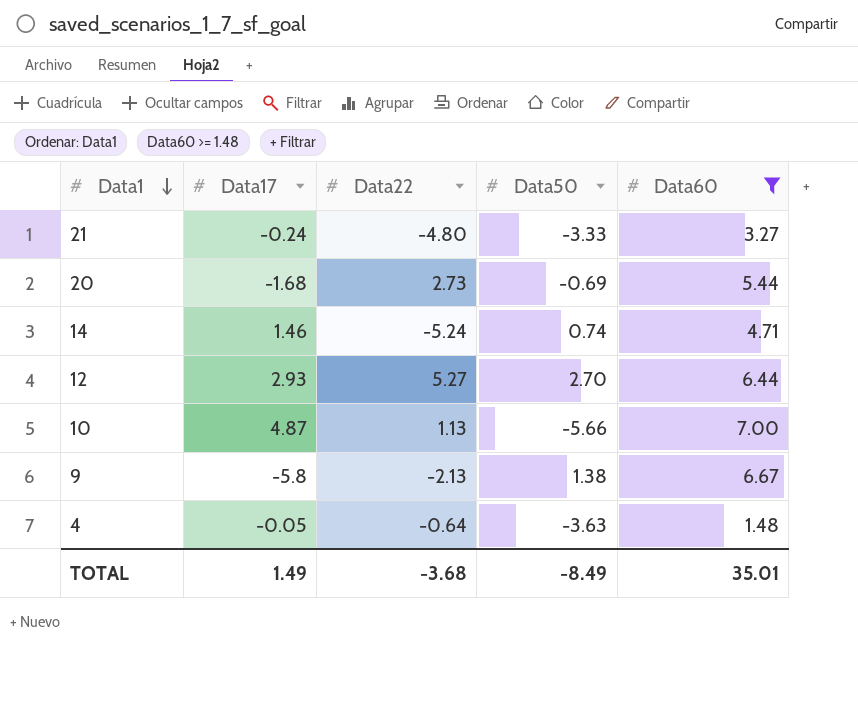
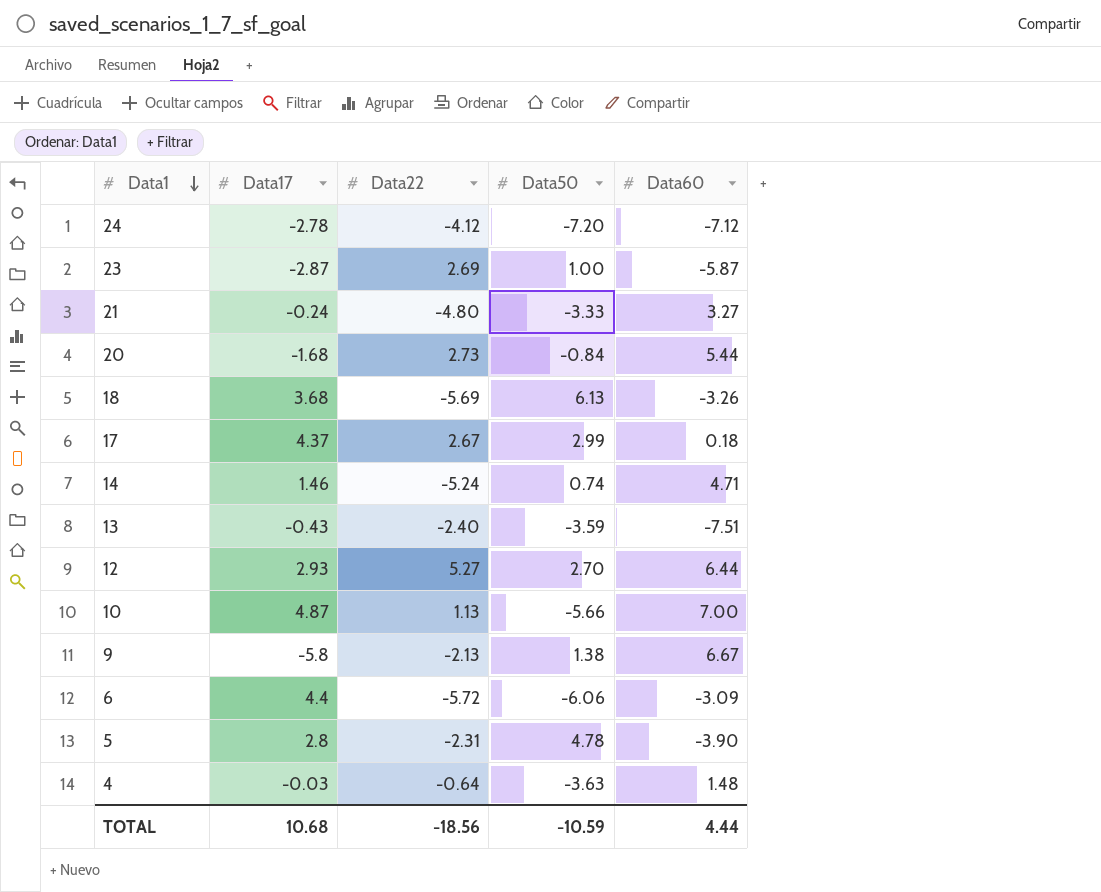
filter: Data60 >= 1.48 -> none
20 | Data50: -0.69 -> -0.84
4 | Data17: -0.05 -> -0.03
TOTAL | Data17: 1.49 -> 10.68
TOTAL | Data22: -3.68 -> -18.56
TOTAL | Data50: -8.49 -> -10.59
TOTAL | Data60: 35.01 -> 4.44

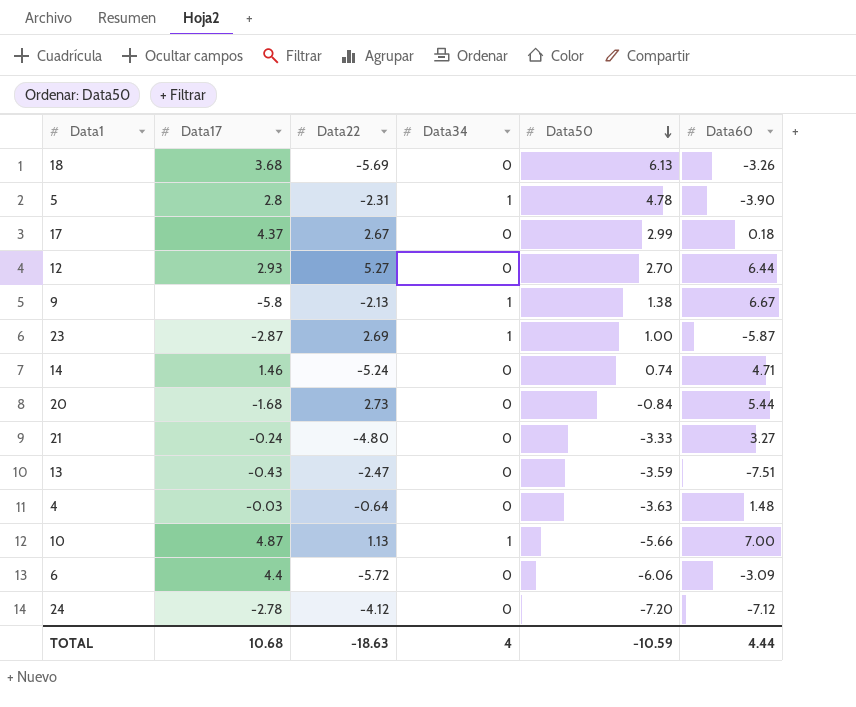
row order: Data1 descending -> Data50 descending
column Data34 | position: none -> 4
13 | Data22: -2.40 -> -2.47
TOTAL | Data22: -18.56 -> -18.63

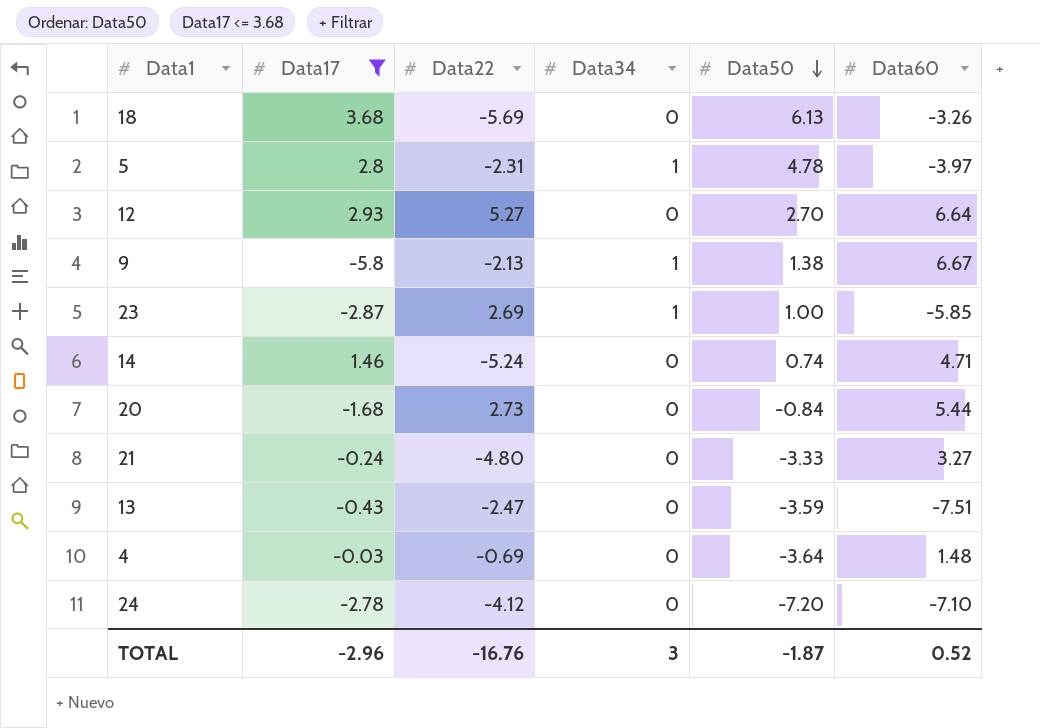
filter: none -> Data17 <= 3.68
5 | Data60: -3.90 -> -3.97
12 | Data60: 6.44 -> 6.64
23 | Data60: -5.87 -> -5.85
4 | Data22: -0.64 -> -0.69
4 | Data50: -3.63 -> -3.64
24 | Data60: -7.12 -> -7.10
TOTAL | Data17: 10.68 -> -2.96
TOTAL | Data22: -18.63 -> -16.76
TOTAL | Data34: 4 -> 3
TOTAL | Data50: -10.59 -> -1.87
TOTAL | Data60: 4.44 -> 0.52

